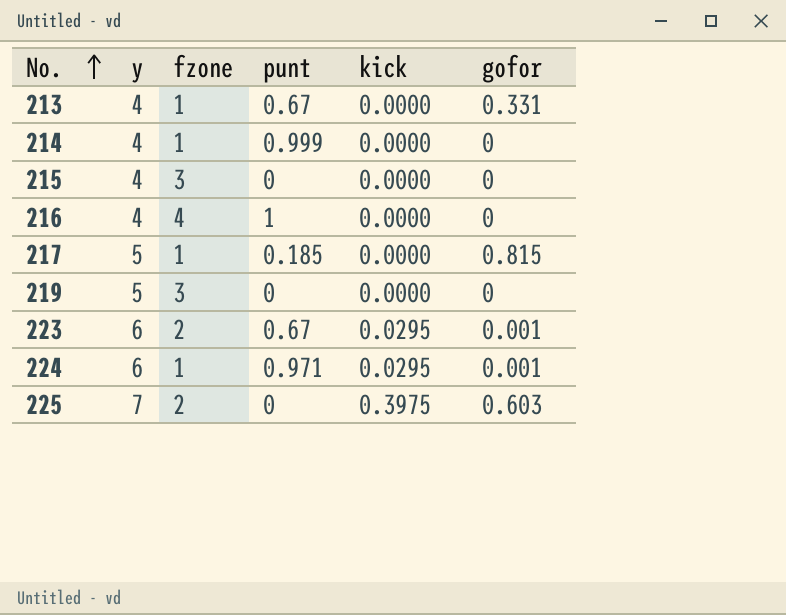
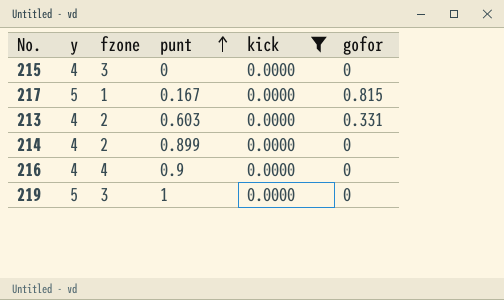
filter: none -> kick = 0.0000
row order: No. ascending -> punt ascending
217 | punt: 0.185 -> 0.167
213 | fzone: 1 -> 2
213 | punt: 0.67 -> 0.603
214 | fzone: 1 -> 2
214 | punt: 0.999 -> 0.899
216 | punt: 1 -> 0.9
219 | punt: 0 -> 1

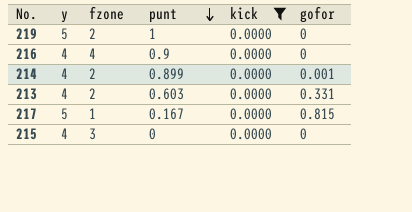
row order: punt ascending -> punt descending
219 | fzone: 3 -> 2
214 | gofor: 0 -> 0.001

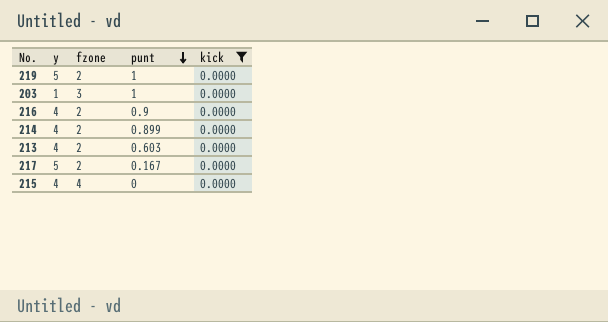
column gofor | position: 6 -> none
row 203: none -> 1 | 3 | 1 | 0.0000
216 | fzone: 4 -> 2
217 | fzone: 1 -> 2
215 | fzone: 3 -> 4

